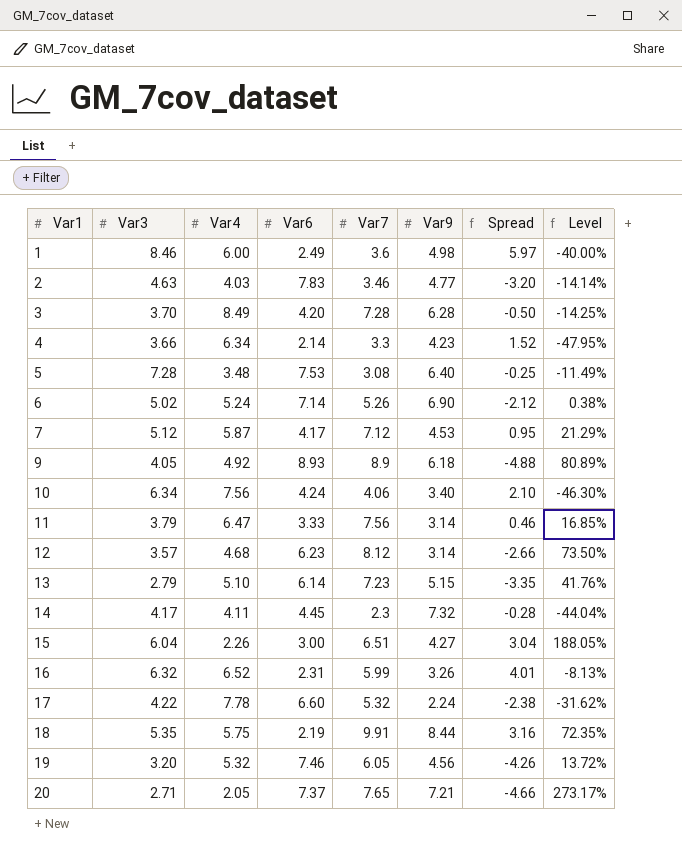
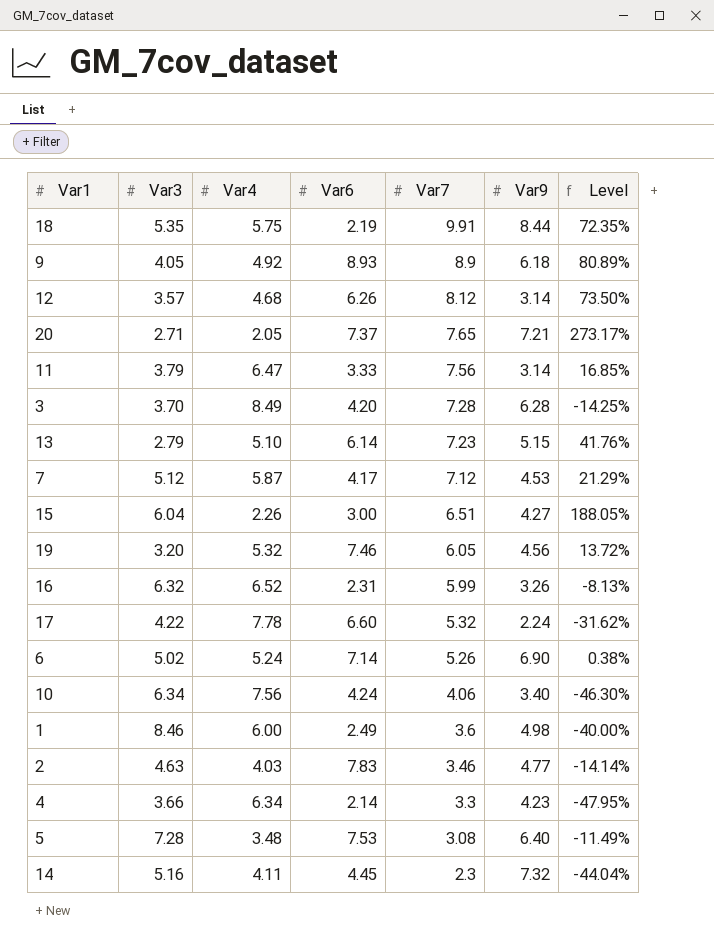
row order: Var1 ascending -> Var7 descending
column Spread | formula: [Var3] - [Var6] -> none
12 | Var6: 6.23 -> 6.26
14 | Var3: 4.17 -> 5.16

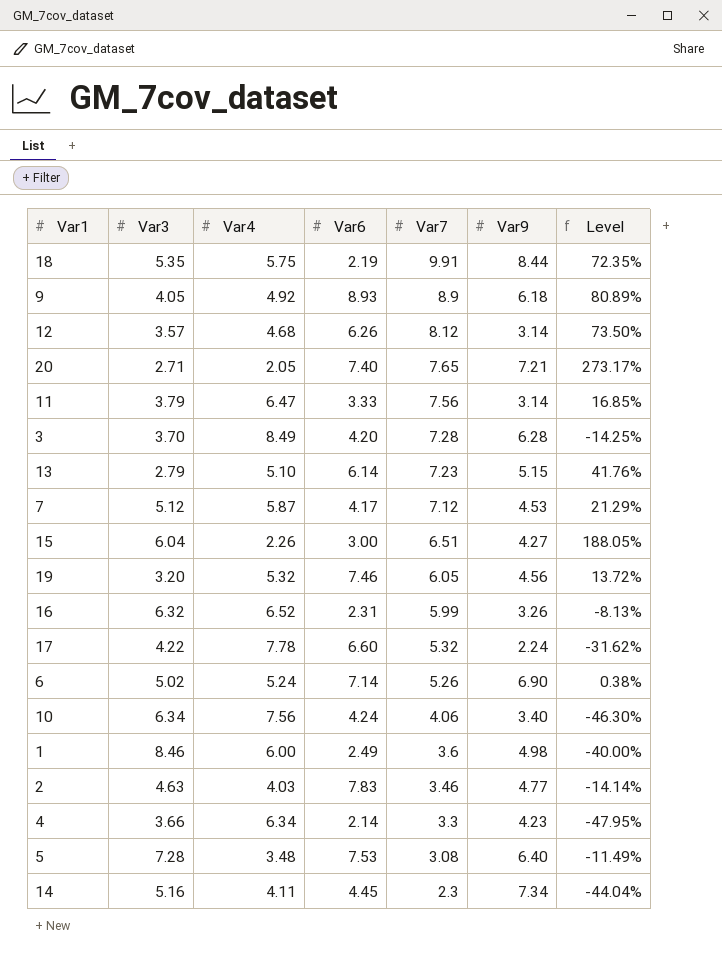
20 | Var6: 7.37 -> 7.40
14 | Var9: 7.32 -> 7.34

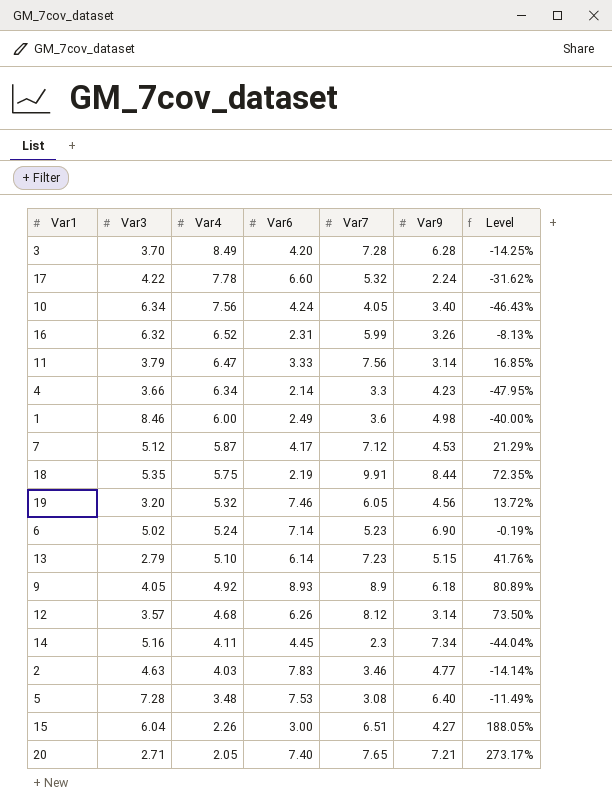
row order: Var7 descending -> Var4 descending
10 | Var7: 4.06 -> 4.05
10 | Level: -46.30% -> -46.43%
6 | Var7: 5.26 -> 5.23
6 | Level: 0.38% -> -0.19%

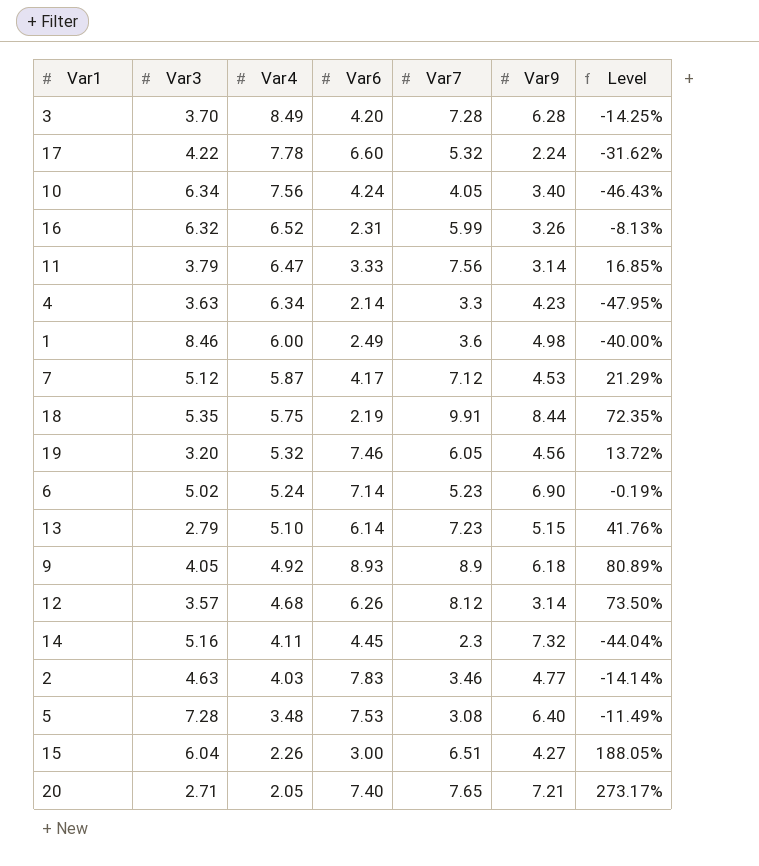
4 | Var3: 3.66 -> 3.63
14 | Var9: 7.34 -> 7.32

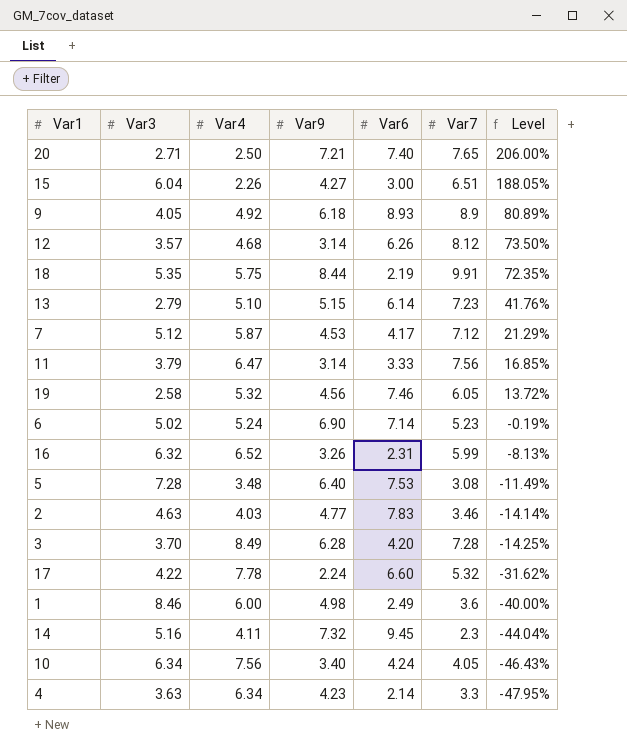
row order: Var4 descending -> Level descending
column Var9 | position: 6 -> 4
20 | Var4: 2.05 -> 2.50
20 | Level: 273.17% -> 206.00%
19 | Var3: 3.20 -> 2.58
14 | Var6: 4.45 -> 9.45

